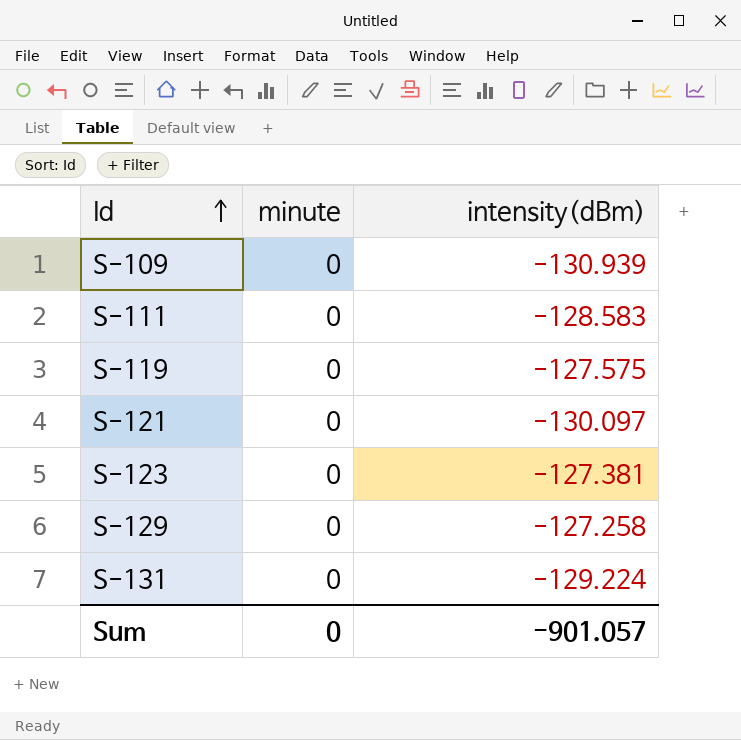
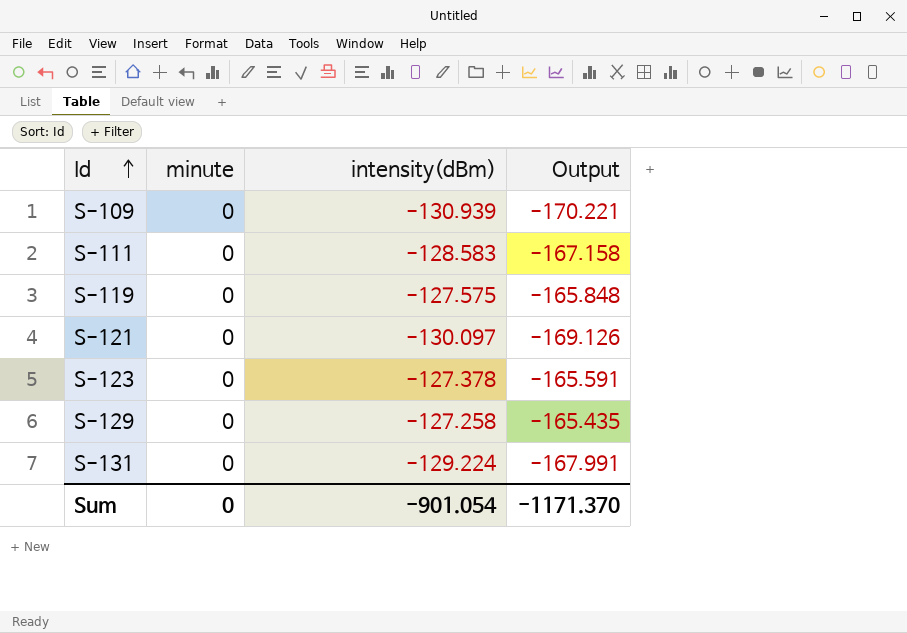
column Output | formula: none -> [intensity(dBm)] * 1.3
S-123 | intensity(dBm): -127.381 -> -127.378
Sum | intensity(dBm): -901.057 -> -901.054

